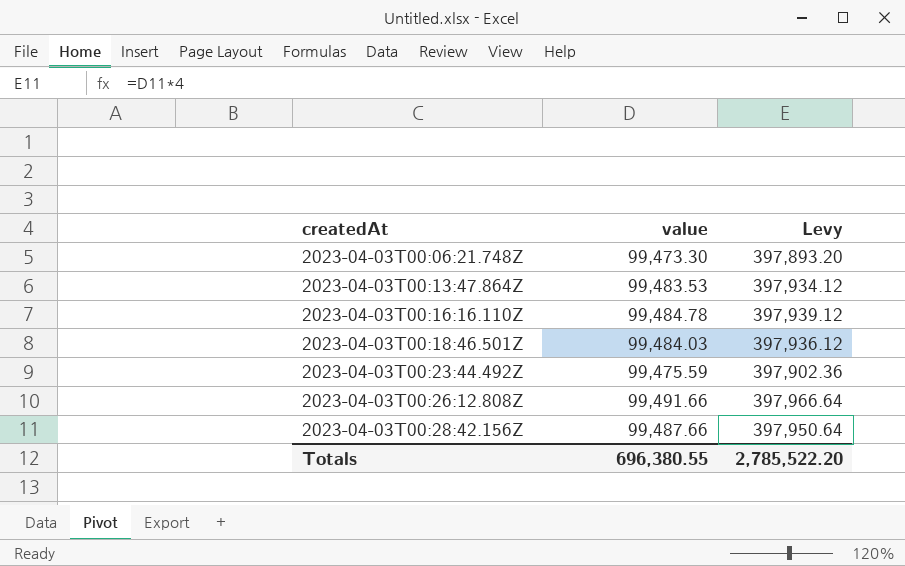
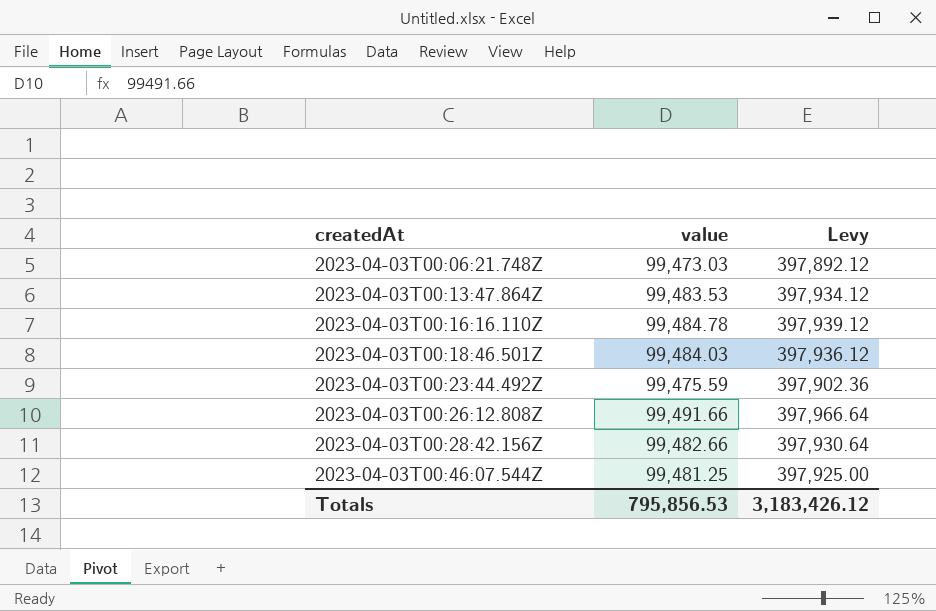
2023-04-03T00:06:21.748Z | value: 99,473.30 -> 99,473.03
2023-04-03T00:06:21.748Z | Levy: 397,893.20 -> 397,892.12
2023-04-03T00:28:42.156Z | value: 99,487.66 -> 99,482.66
2023-04-03T00:28:42.156Z | Levy: 397,950.64 -> 397,930.64
row 2023-04-03T00:46:07.544Z: none -> 99,481.25 | 397,925.00
Totals | value: 696,380.55 -> 795,856.53
Totals | Levy: 2,785,522.20 -> 3,183,426.12

